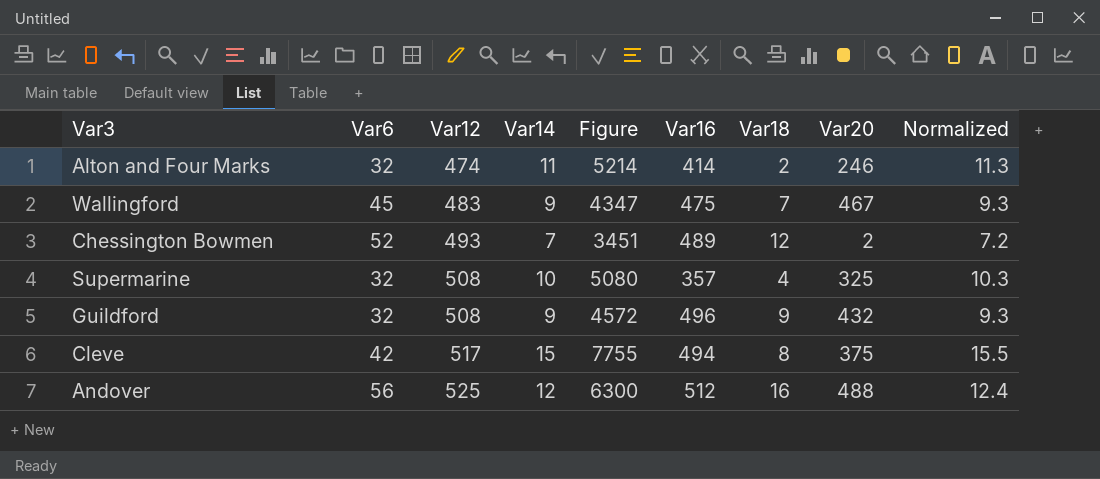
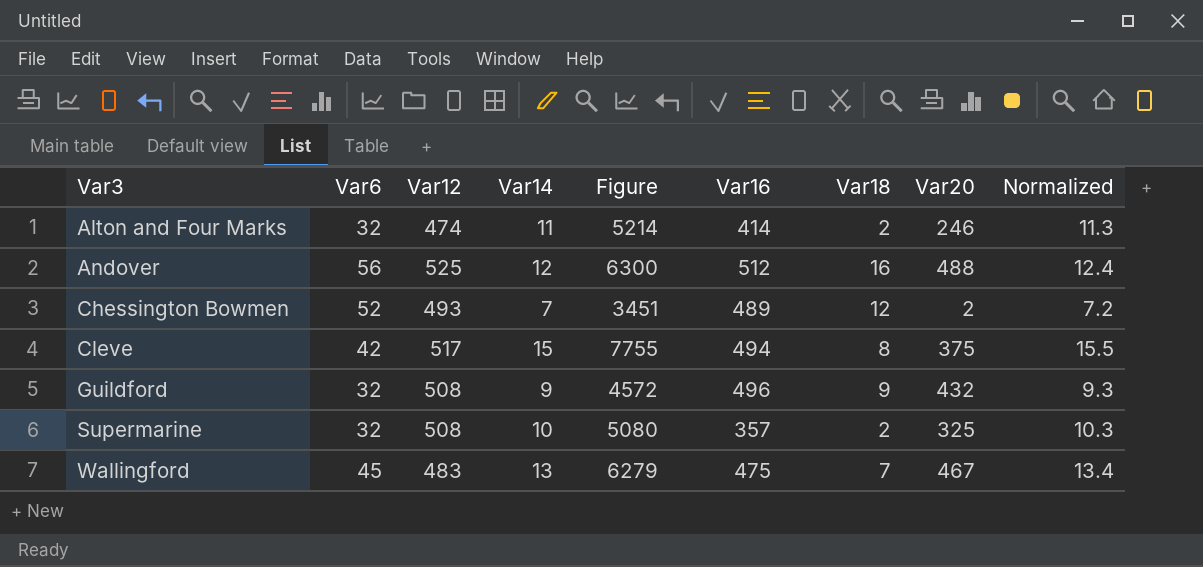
row order: Var12 ascending -> Var3 ascending
Supermarine | Var18: 4 -> 2
Wallingford | Var14: 9 -> 13
Wallingford | Figure: 4347 -> 6279
Wallingford | Normalized: 9.3 -> 13.4

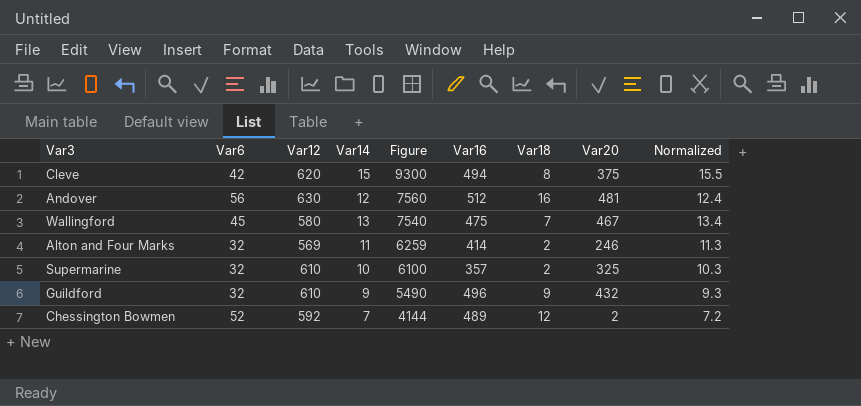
row order: Var3 ascending -> Figure descending
Cleve | Var12: 517 -> 620
Cleve | Figure: 7755 -> 9300
Andover | Var12: 525 -> 630
Andover | Figure: 6300 -> 7560
Andover | Var20: 488 -> 481
Wallingford | Var12: 483 -> 580
Wallingford | Figure: 6279 -> 7540
Alton and Four Marks | Var12: 474 -> 569
Alton and Four Marks | Figure: 5214 -> 6259
Supermarine | Var12: 508 -> 610
Supermarine | Figure: 5080 -> 6100
Guildford | Var12: 508 -> 610
Guildford | Figure: 4572 -> 5490
Chessington Bowmen | Var12: 493 -> 592
Chessington Bowmen | Figure: 3451 -> 4144

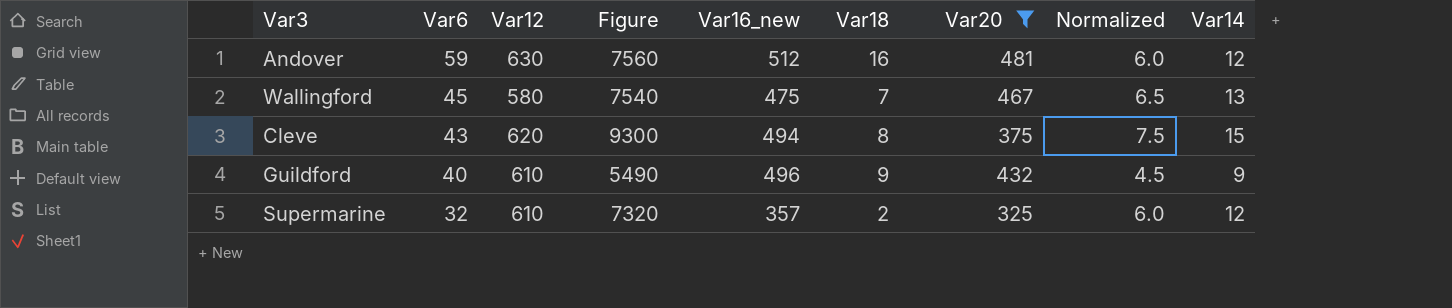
filter: none -> Var20 >= 325
row order: Figure descending -> Var6 descending
column name: Var16 -> Var16_new
column Normalized | formula: [Var14] * 1.03 -> [Var14] * 0.5
column Var14 | position: 4 -> 9
Andover | Var6: 56 -> 59
Cleve | Var6: 42 -> 43
Guildford | Var6: 32 -> 40
Supermarine | Figure: 6100 -> 7320
Supermarine | Var14: 10 -> 12

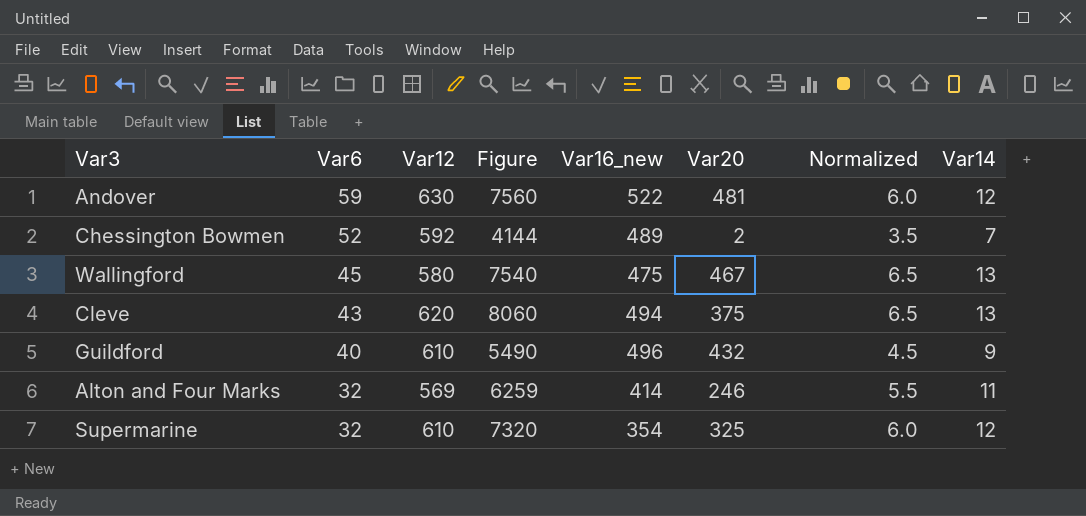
filter: Var20 >= 325 -> none
column Var18 | position: 6 -> none
Andover | Var16_new: 512 -> 522
Cleve | Figure: 9300 -> 8060
Cleve | Normalized: 7.5 -> 6.5
Cleve | Var14: 15 -> 13
Supermarine | Var16_new: 357 -> 354

